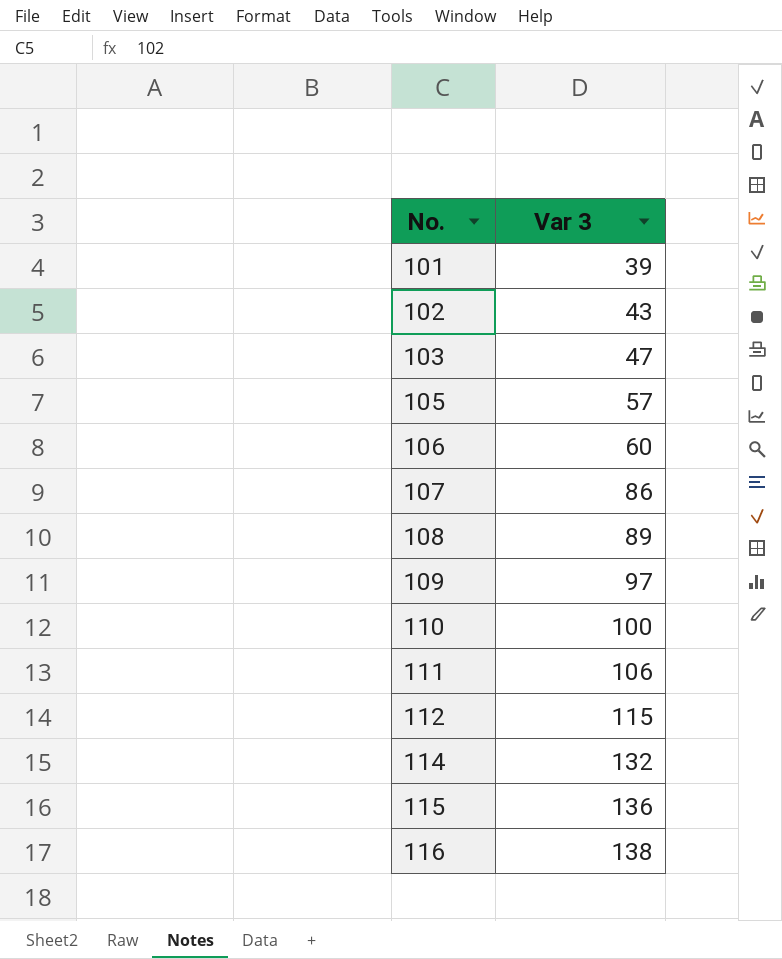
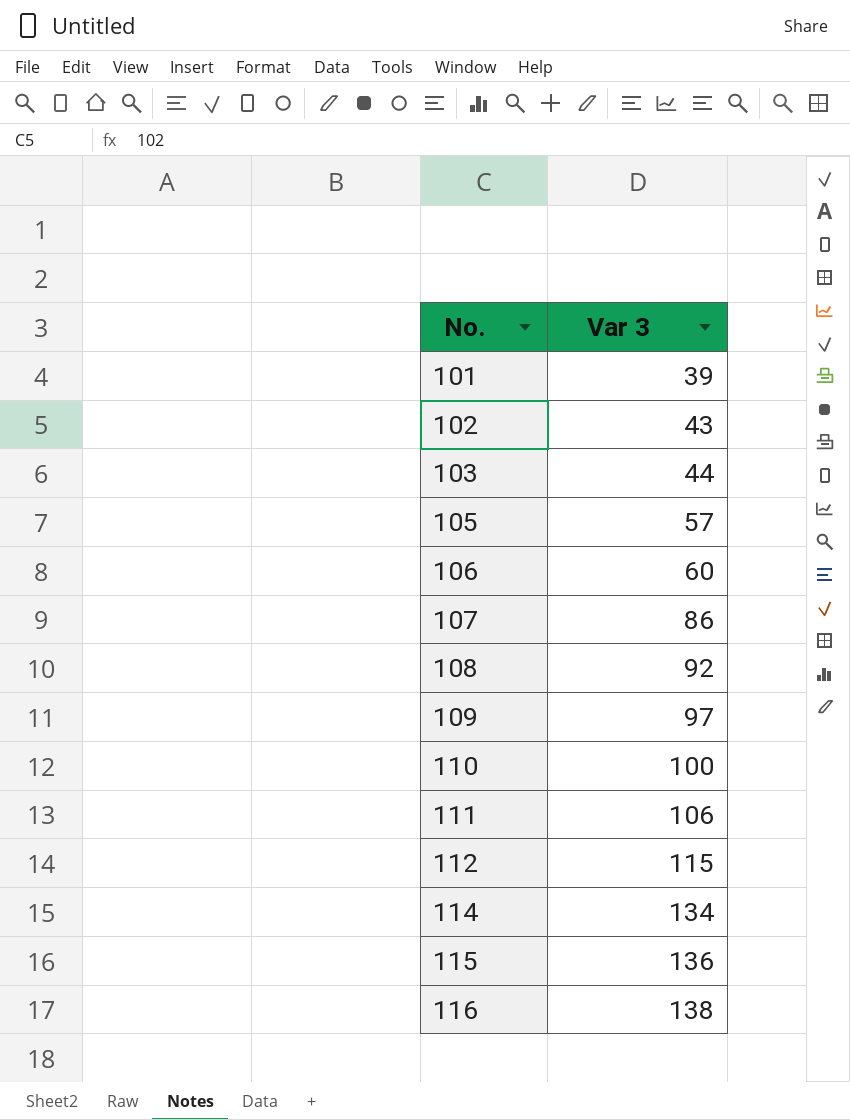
103 | Var 3: 47 -> 44
108 | Var 3: 89 -> 92
114 | Var 3: 132 -> 134

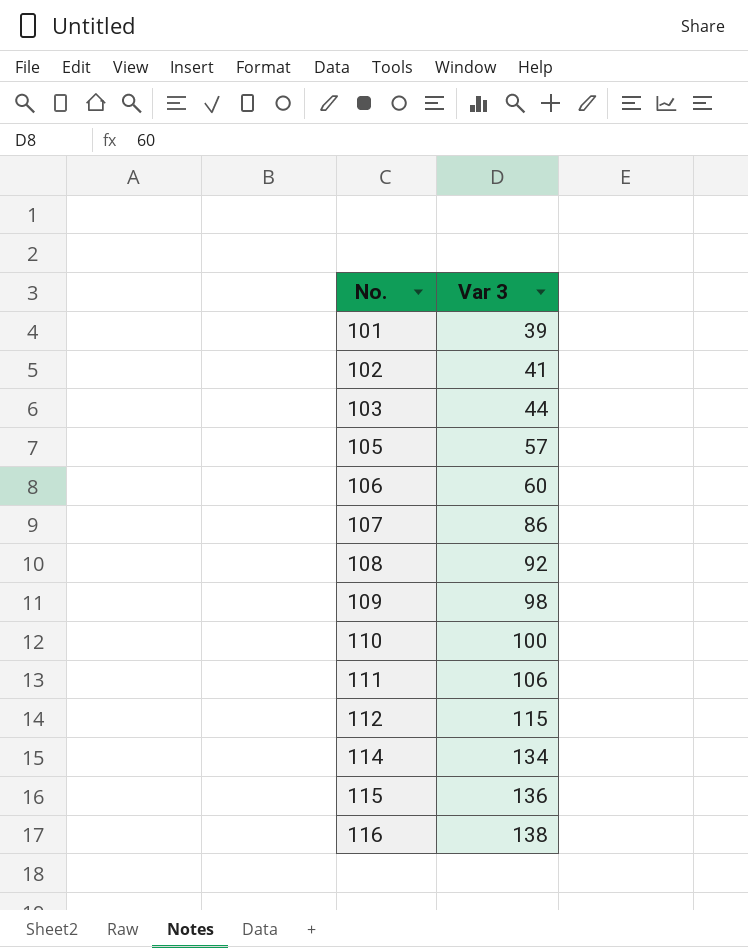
102 | Var 3: 43 -> 41
109 | Var 3: 97 -> 98

